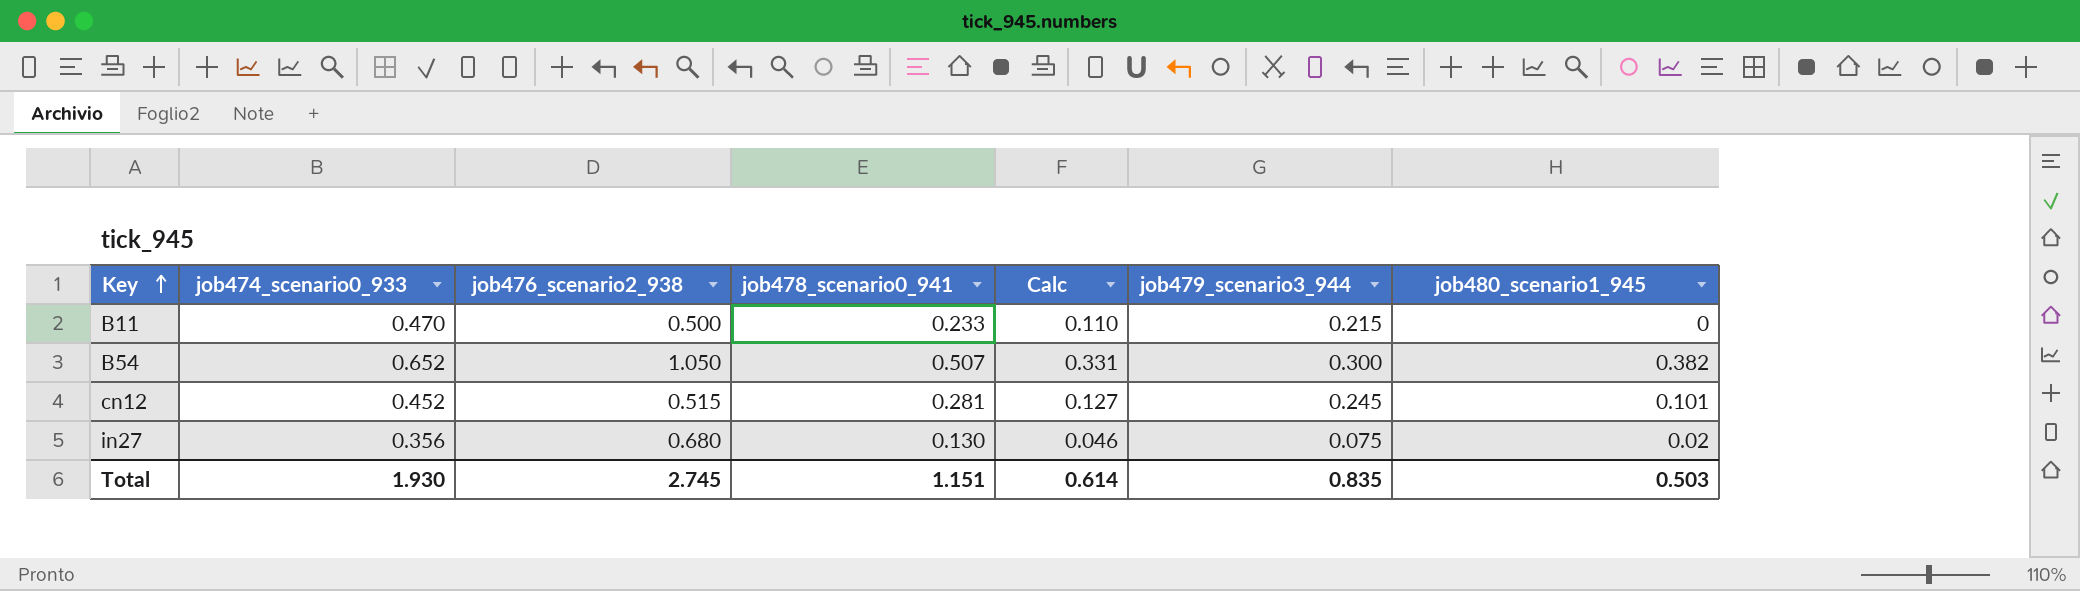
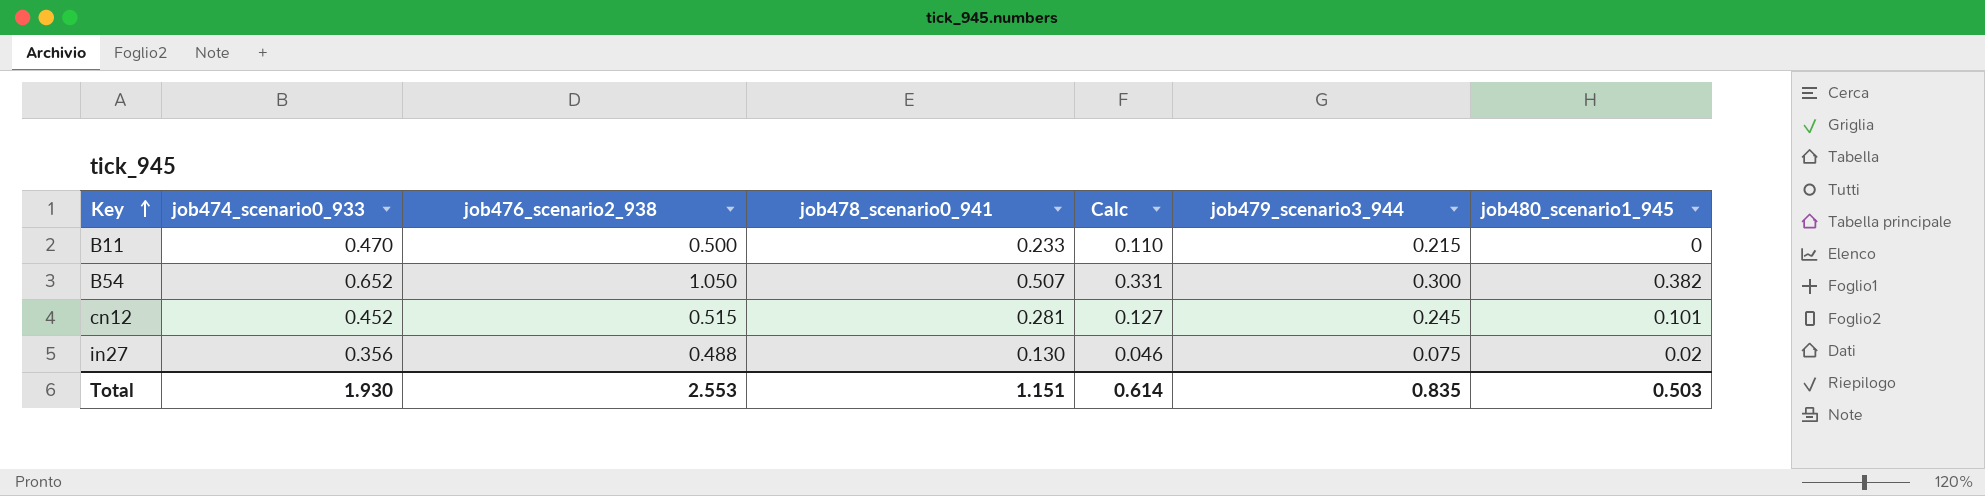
in27 | job476_scenario2_938: 0.680 -> 0.488
Total | job476_scenario2_938: 2.745 -> 2.553

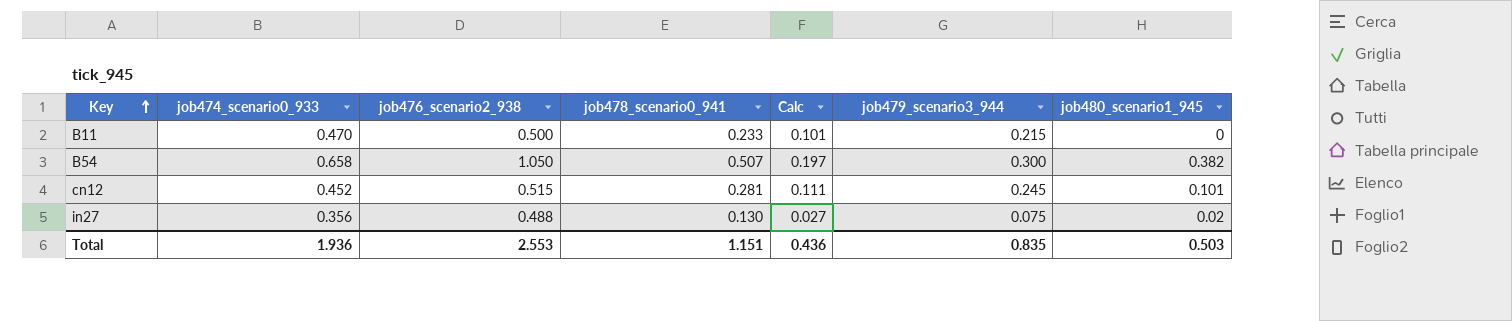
column Calc | formula: [job474_scenario0_933] * [job478_scenario0_941] -> [job474_scenario0_933] * [job479_scenario3_944]
B54 | job474_scenario0_933: 0.652 -> 0.658
Total | job474_scenario0_933: 1.930 -> 1.936
Total | Calc: 0.614 -> 0.436

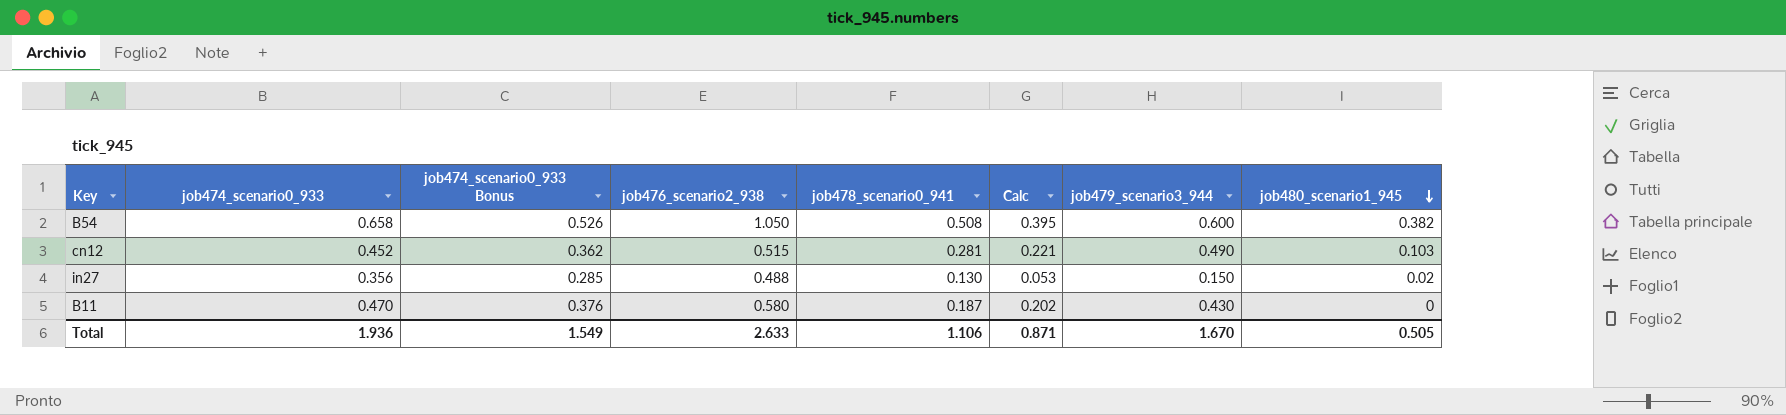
row order: Key ascending -> job480_scenario1_945 descending
column job474_scenario0_933 Bonus | formula: none -> [job474_scenario0_933] * 0.8
B54 | job478_scenario0_941: 0.507 -> 0.508
B54 | Calc: 0.197 -> 0.395
B54 | job479_scenario3_944: 0.300 -> 0.600
cn12 | Calc: 0.111 -> 0.221
cn12 | job479_scenario3_944: 0.245 -> 0.490
cn12 | job480_scenario1_945: 0.101 -> 0.103
in27 | Calc: 0.027 -> 0.053
in27 | job479_scenario3_944: 0.075 -> 0.150
B11 | job476_scenario2_938: 0.500 -> 0.580
B11 | job478_scenario0_941: 0.233 -> 0.187
B11 | Calc: 0.101 -> 0.202
B11 | job479_scenario3_944: 0.215 -> 0.430
Total | job476_scenario2_938: 2.553 -> 2.633
Total | job478_scenario0_941: 1.151 -> 1.106
Total | Calc: 0.436 -> 0.871
Total | job479_scenario3_944: 0.835 -> 1.670
Total | job480_scenario1_945: 0.503 -> 0.505

